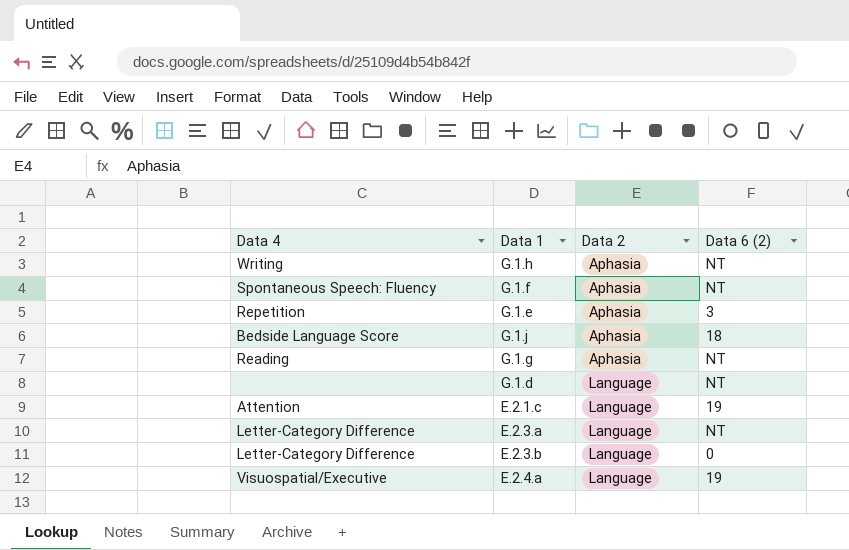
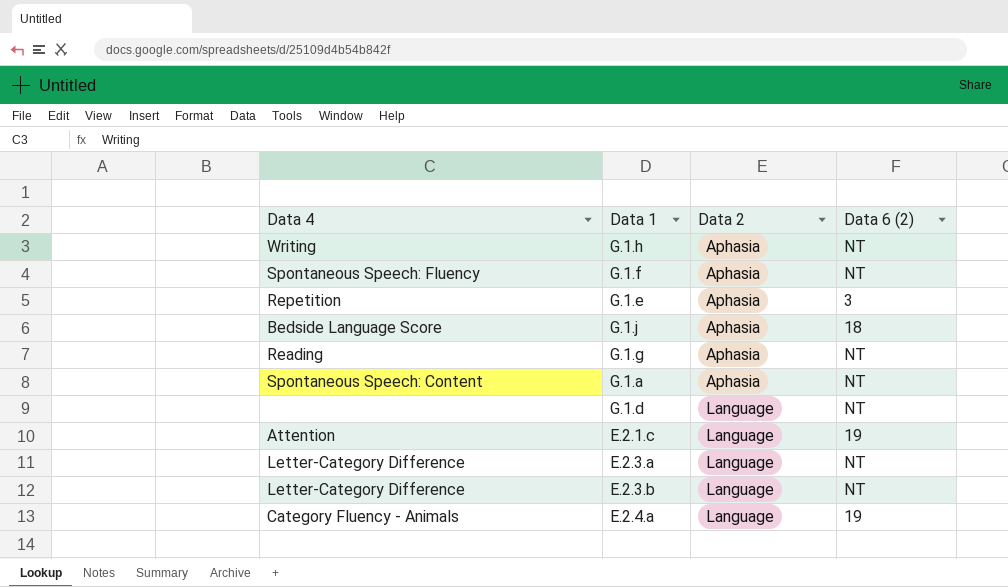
row G.1.a: none -> Spontaneous Speech: Content | Aphasia | NT
E.2.3.b | Data 6 (2): 0 -> NT
E.2.4.a | Data 4: Visuospatial/Executive -> Category Fluency - Animals

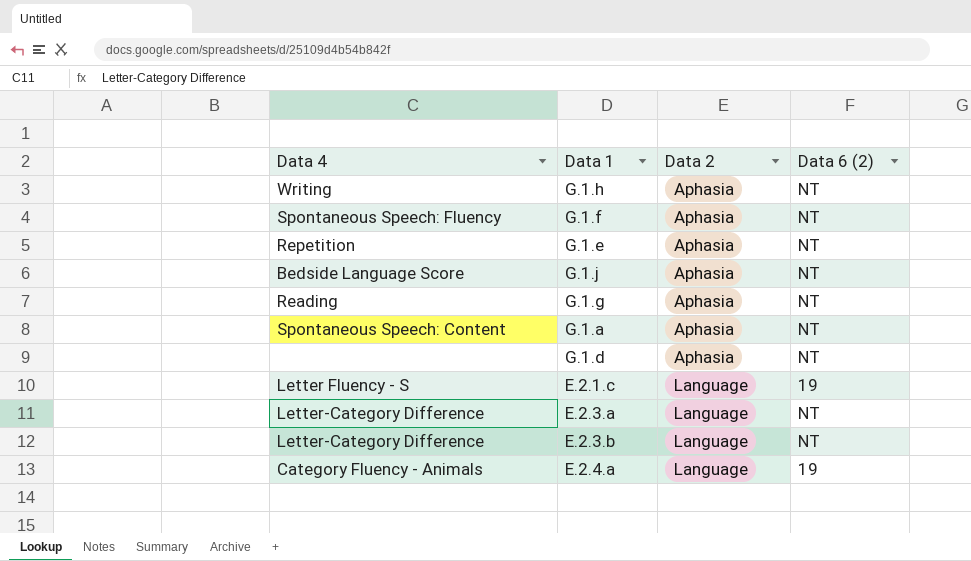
G.1.e | Data 6 (2): 3 -> NT
G.1.j | Data 6 (2): 18 -> NT
G.1.d | Data 2: Language -> Aphasia
E.2.1.c | Data 4: Attention -> Letter Fluency - S

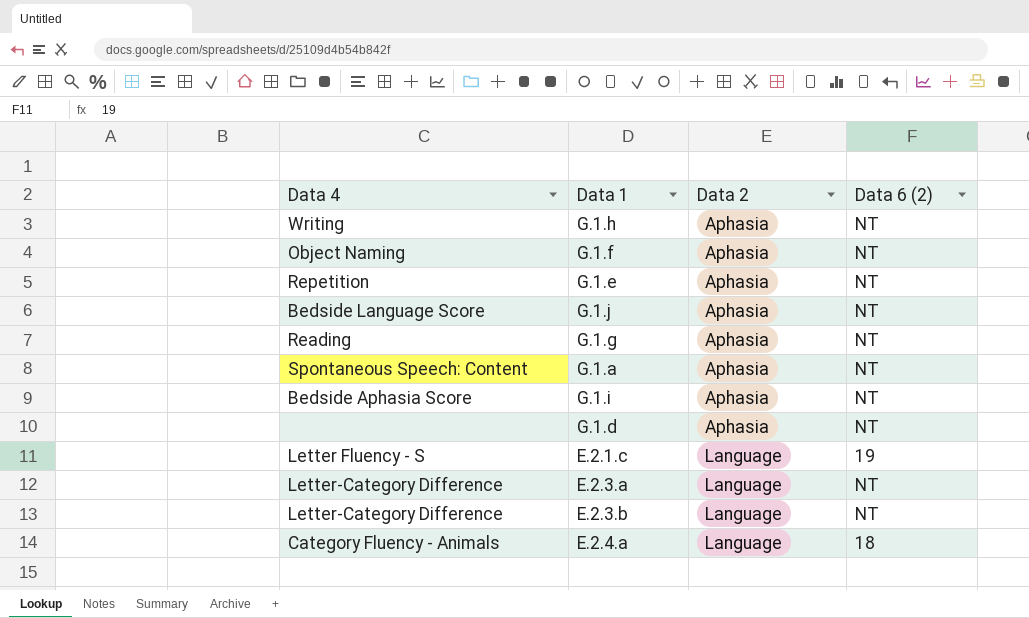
G.1.f | Data 4: Spontaneous Speech: Fluency -> Object Naming
row G.1.i: none -> Bedside Aphasia Score | Aphasia | NT
E.2.4.a | Data 6 (2): 19 -> 18

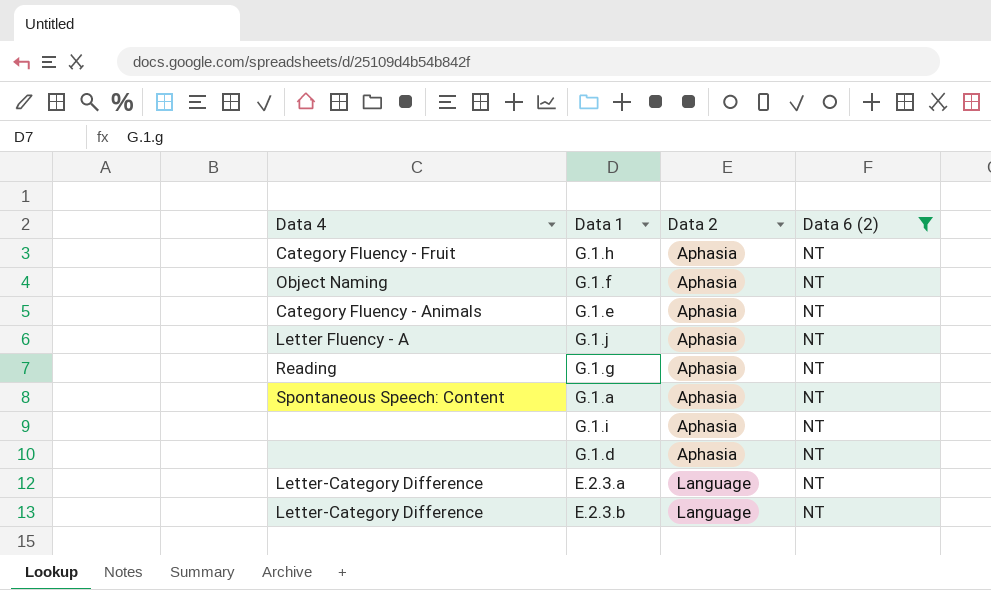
filter: none -> Data 6 (2) = NT
G.1.h | Data 4: Writing -> Category Fluency - Fruit
G.1.e | Data 4: Repetition -> Category Fluency - Animals
G.1.j | Data 4: Bedside Language Score -> Letter Fluency - A
G.1.i | Data 4: Bedside Aphasia Score -> none

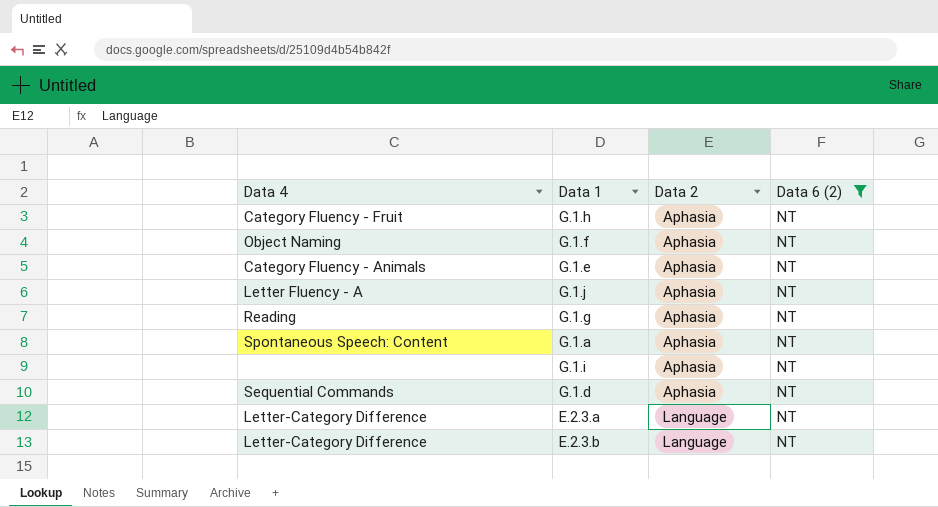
G.1.d | Data 4: none -> Sequential Commands

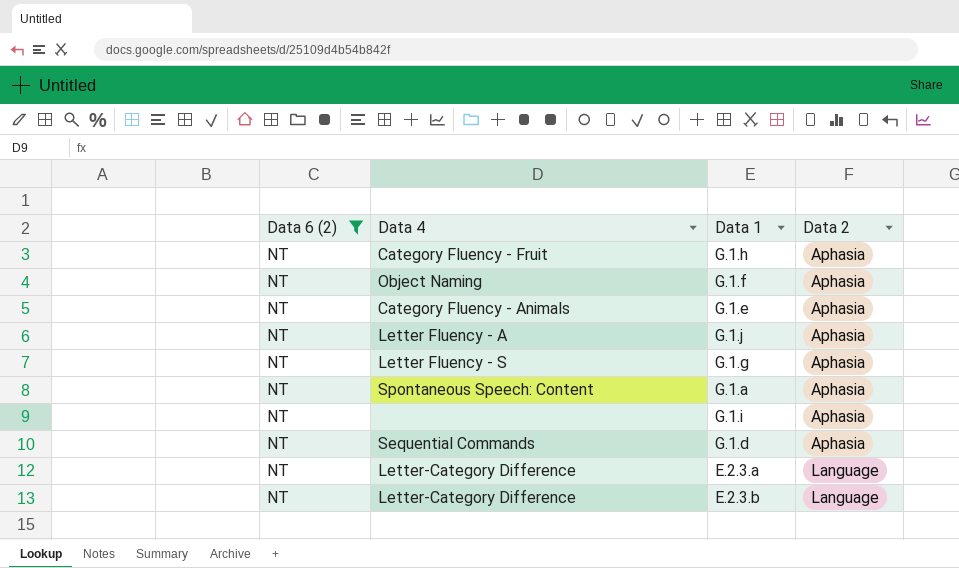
column Data 6 (2) | position: 4 -> 1
G.1.g | Data 4: Reading -> Letter Fluency - S

